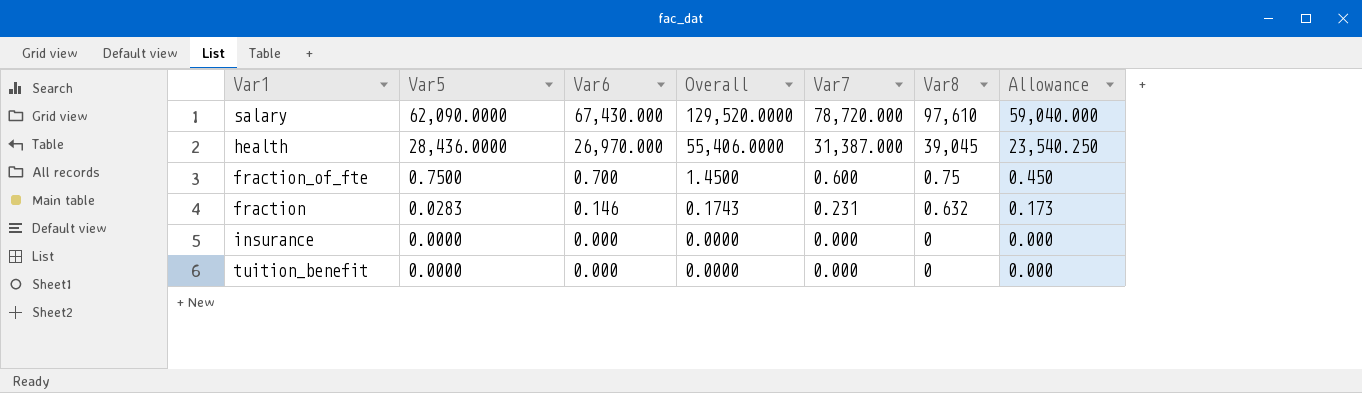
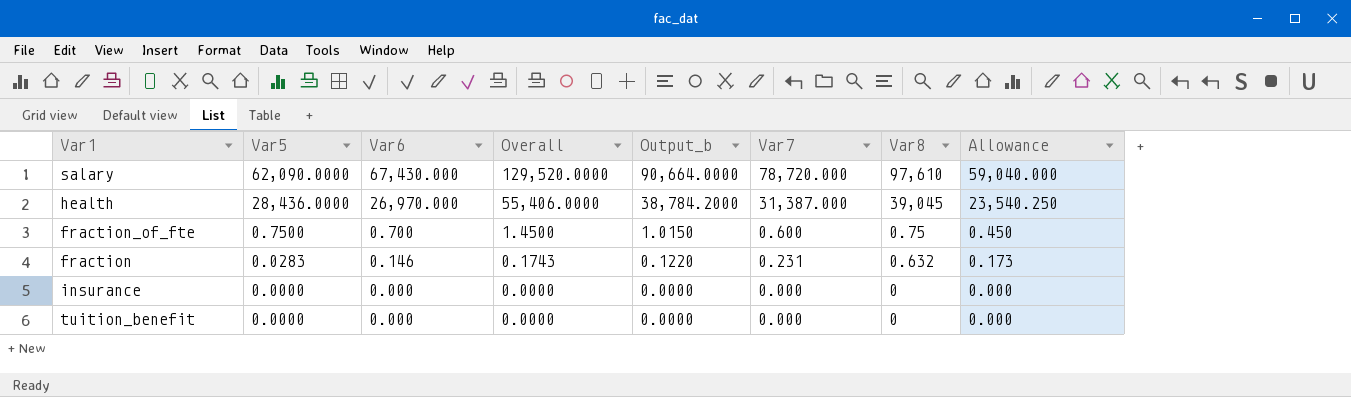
column Output_b | formula: none -> [Overall] * 0.7

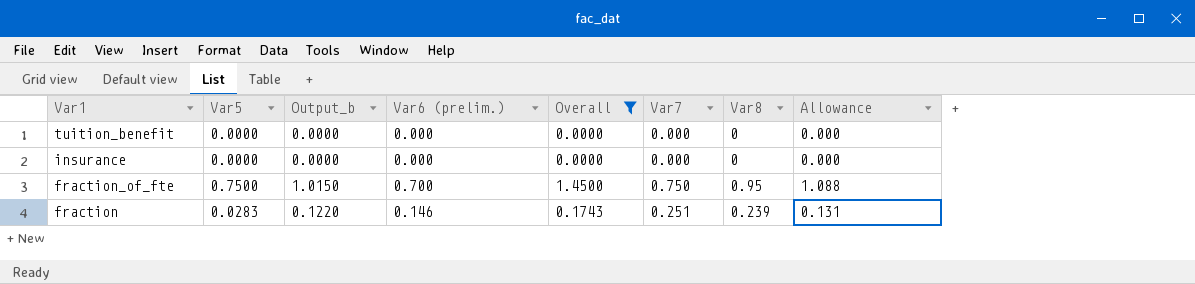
filter: none -> Overall <= 1.4500
row order: Var5 descending -> Var1 descending
column Output_b | position: 5 -> 3
column name: Var6 -> Var6 (prelim.)
column Allowance | formula: [Var7] * 0.75 -> [Overall] * 0.75
fraction_of_fte | Var7: 0.600 -> 0.750
fraction_of_fte | Var8: 0.75 -> 0.95
fraction | Var7: 0.231 -> 0.251
fraction | Var8: 0.632 -> 0.239

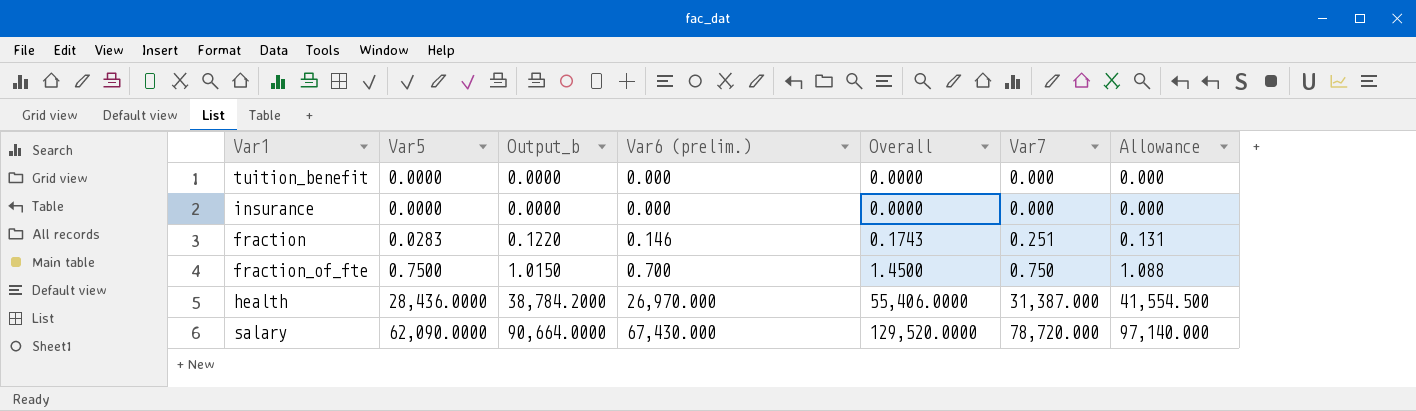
filter: Overall <= 1.4500 -> none
row order: Var1 descending -> Var5 ascending
column Var8 | position: 7 -> none

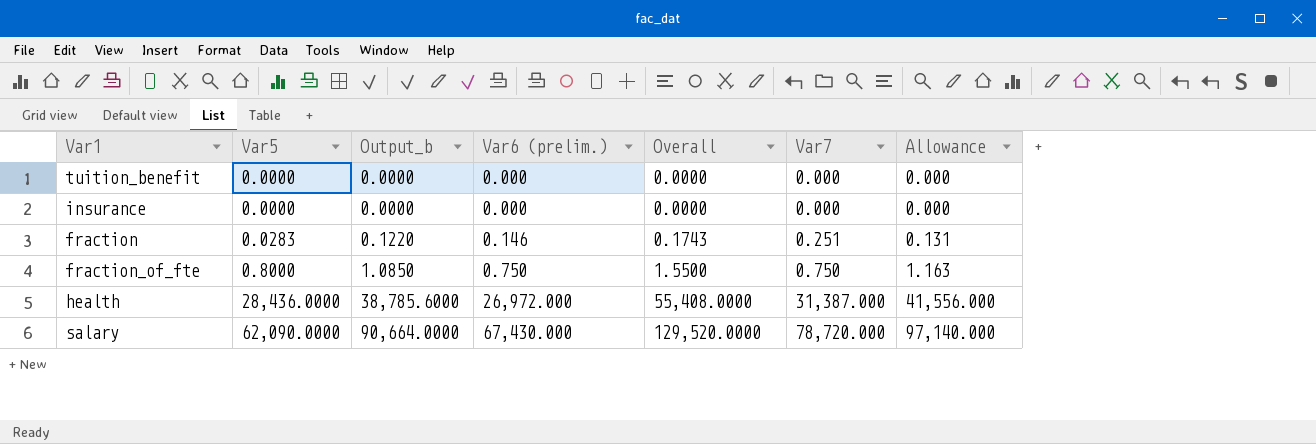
fraction_of_fte | Var5: 0.7500 -> 0.8000
fraction_of_fte | Output_b: 1.0150 -> 1.0850
fraction_of_fte | Var6 (prelim.): 0.700 -> 0.750
fraction_of_fte | Overall: 1.4500 -> 1.5500
fraction_of_fte | Allowance: 1.088 -> 1.163
health | Output_b: 38,784.2000 -> 38,785.6000
health | Var6 (prelim.): 26,970.000 -> 26,972.000
health | Overall: 55,406.0000 -> 55,408.0000
health | Allowance: 41,554.500 -> 41,556.000

